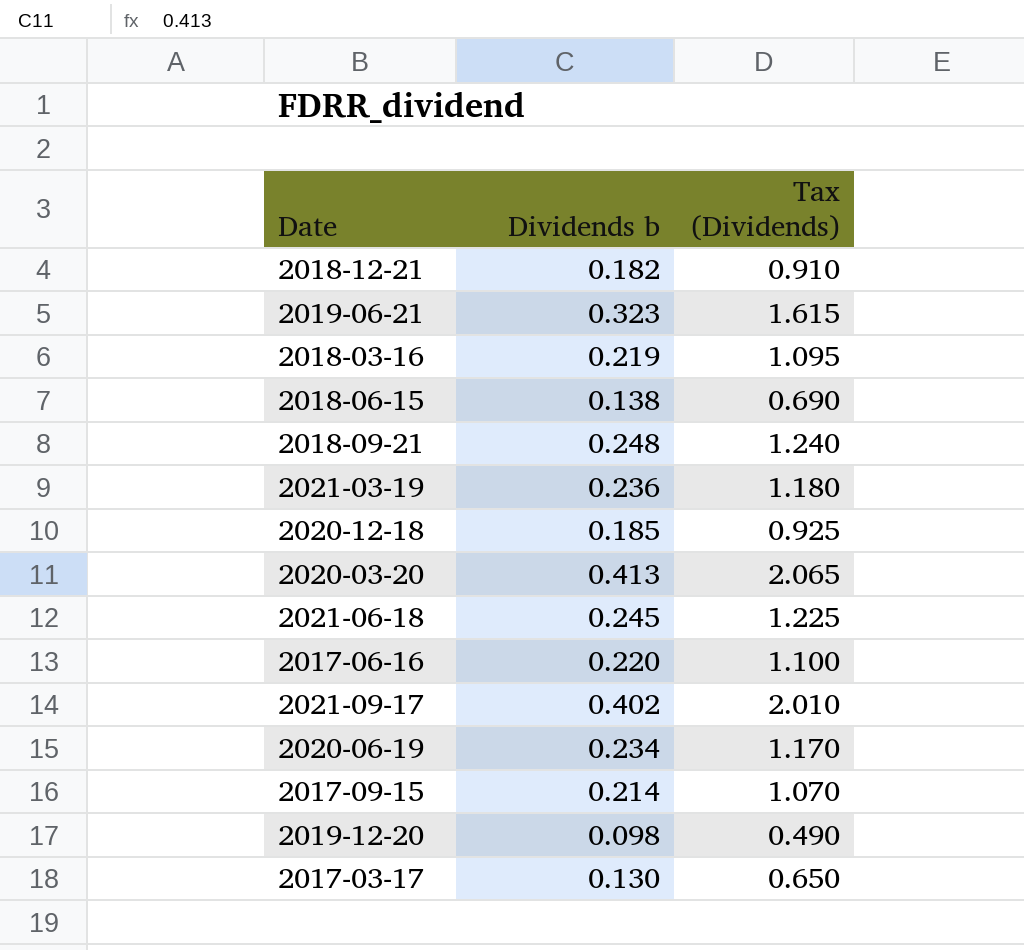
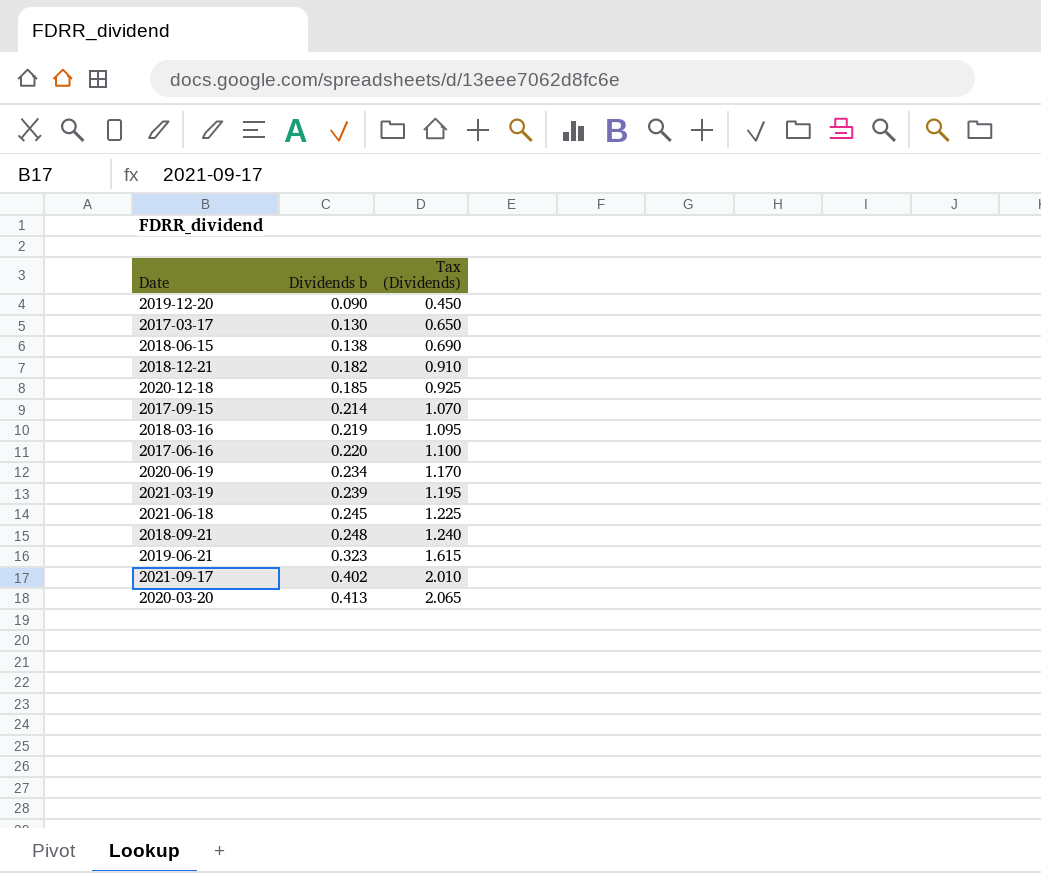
row order: none -> Dividends b ascending
2019-12-20 | Dividends b: 0.098 -> 0.090
2019-12-20 | Tax (Dividends): 0.490 -> 0.450
2021-03-19 | Dividends b: 0.236 -> 0.239
2021-03-19 | Tax (Dividends): 1.180 -> 1.195

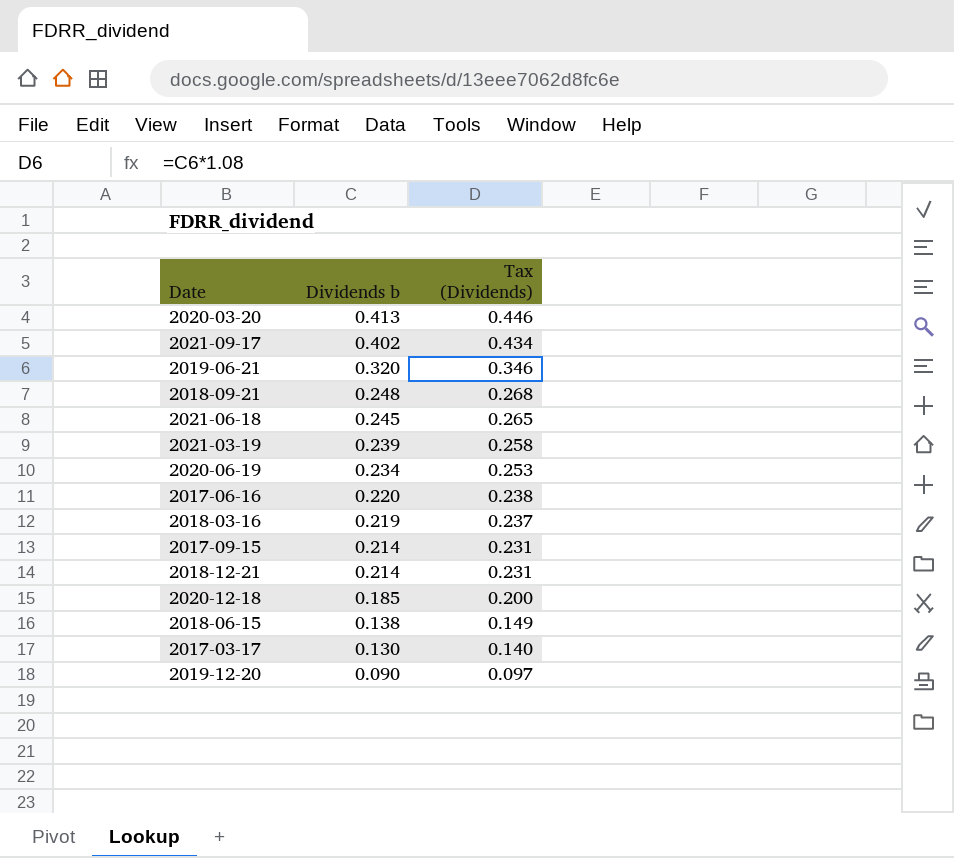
row order: Dividends b ascending -> Dividends b descending
column Tax (Dividends) | formula: [Dividends b] * 5 -> [Dividends b] * 1.08
2019-06-21 | Dividends b: 0.323 -> 0.320
2018-12-21 | Dividends b: 0.182 -> 0.214

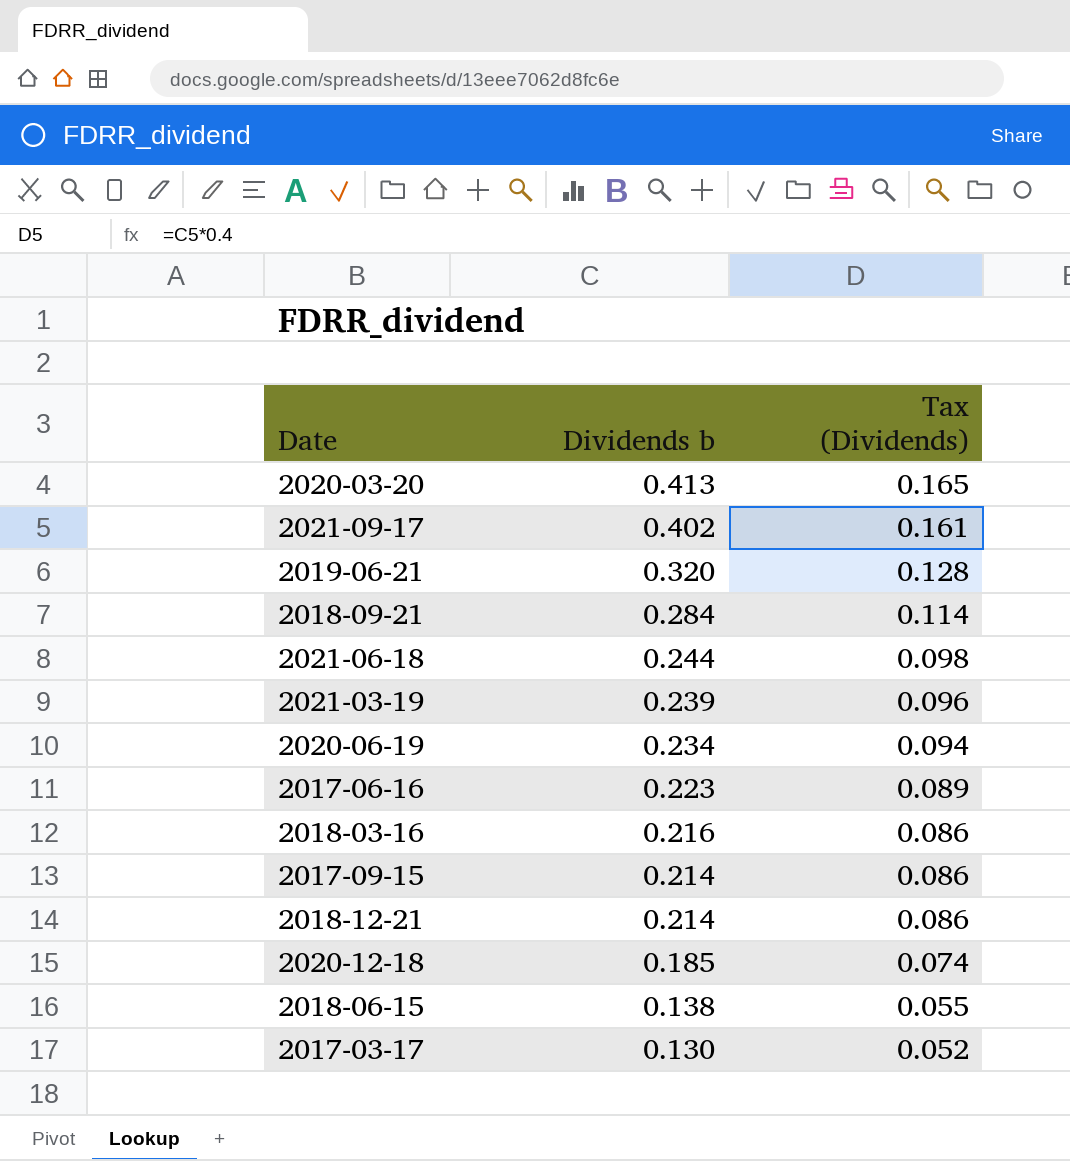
column Tax (Dividends) | formula: [Dividends b] * 1.08 -> [Dividends b] * 0.4
row 2019-12-20: 0.090 | 0.097 -> none
2018-09-21 | Dividends b: 0.248 -> 0.284
2021-06-18 | Dividends b: 0.245 -> 0.244
2017-06-16 | Dividends b: 0.220 -> 0.223
2018-03-16 | Dividends b: 0.219 -> 0.216

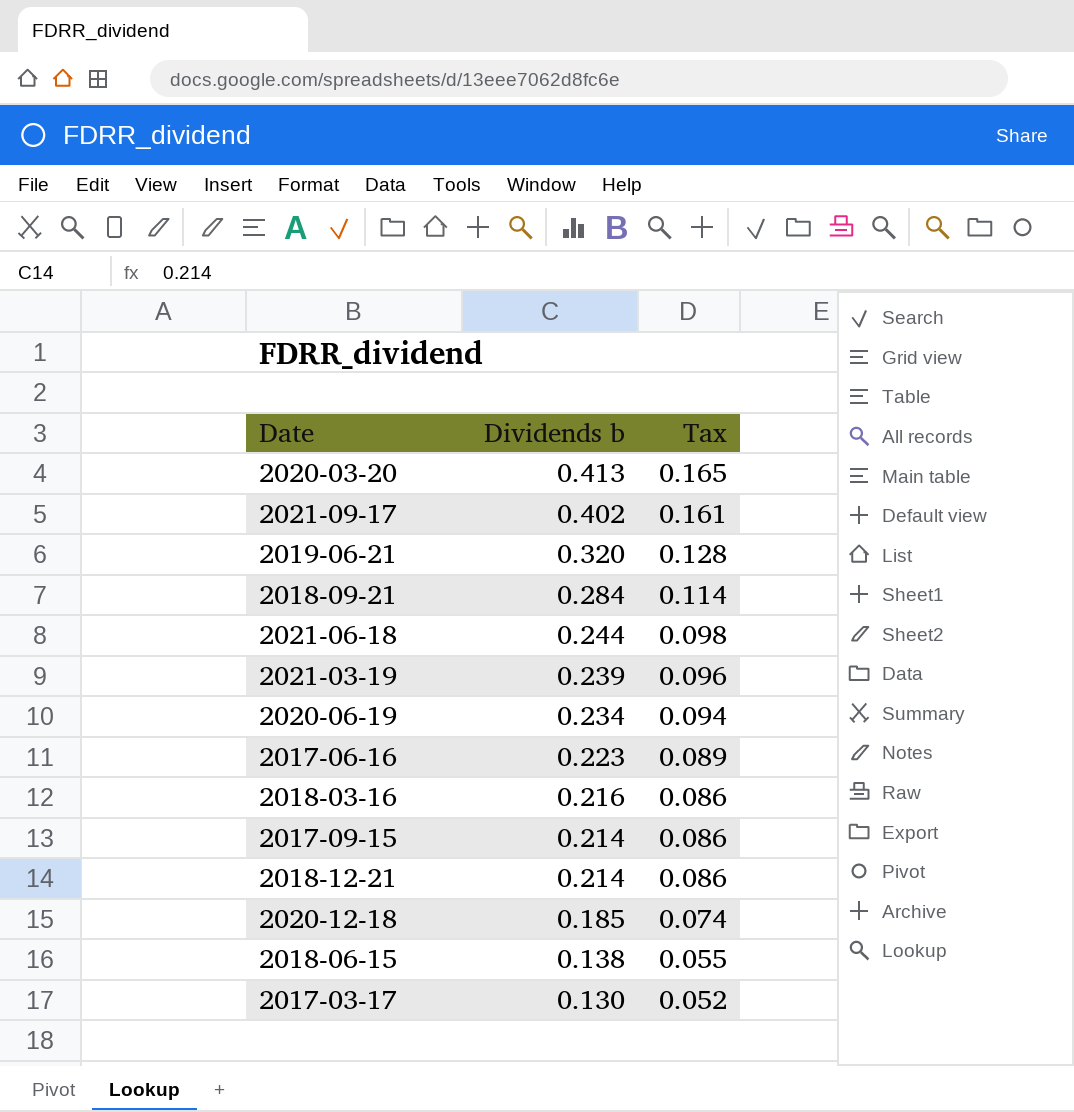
column name: Tax (Dividends) -> Tax

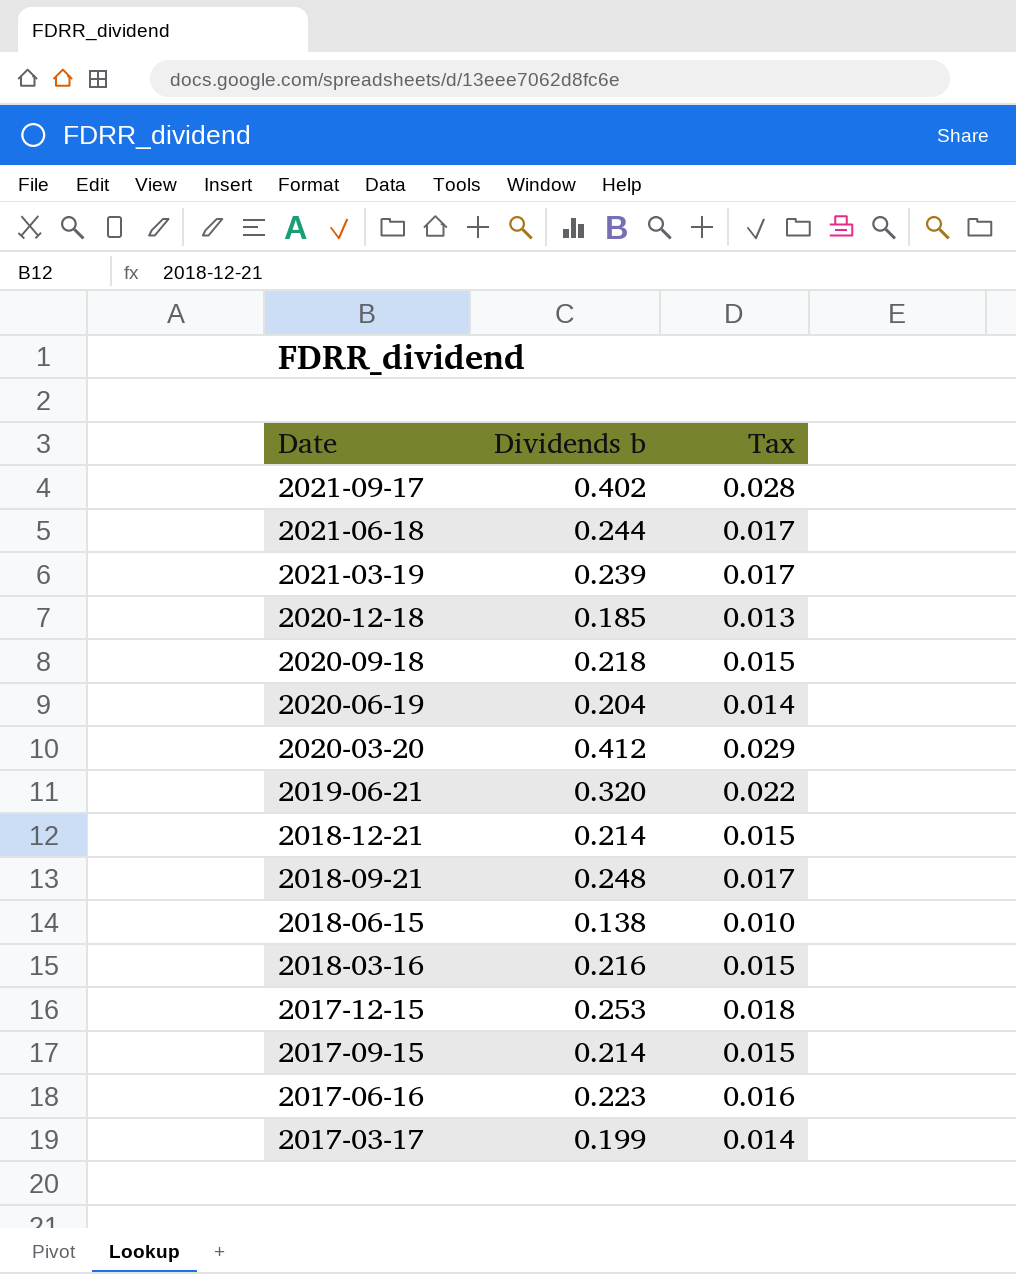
row order: Dividends b descending -> Date descending
column Tax | formula: [Dividends b] * 0.4 -> [Dividends b] * 0.07
row 2020-09-18: none -> 0.218 | 0.015
2020-06-19 | Dividends b: 0.234 -> 0.204
2020-03-20 | Dividends b: 0.413 -> 0.412
2018-09-21 | Dividends b: 0.284 -> 0.248
row 2017-12-15: none -> 0.253 | 0.018
2017-03-17 | Dividends b: 0.130 -> 0.199

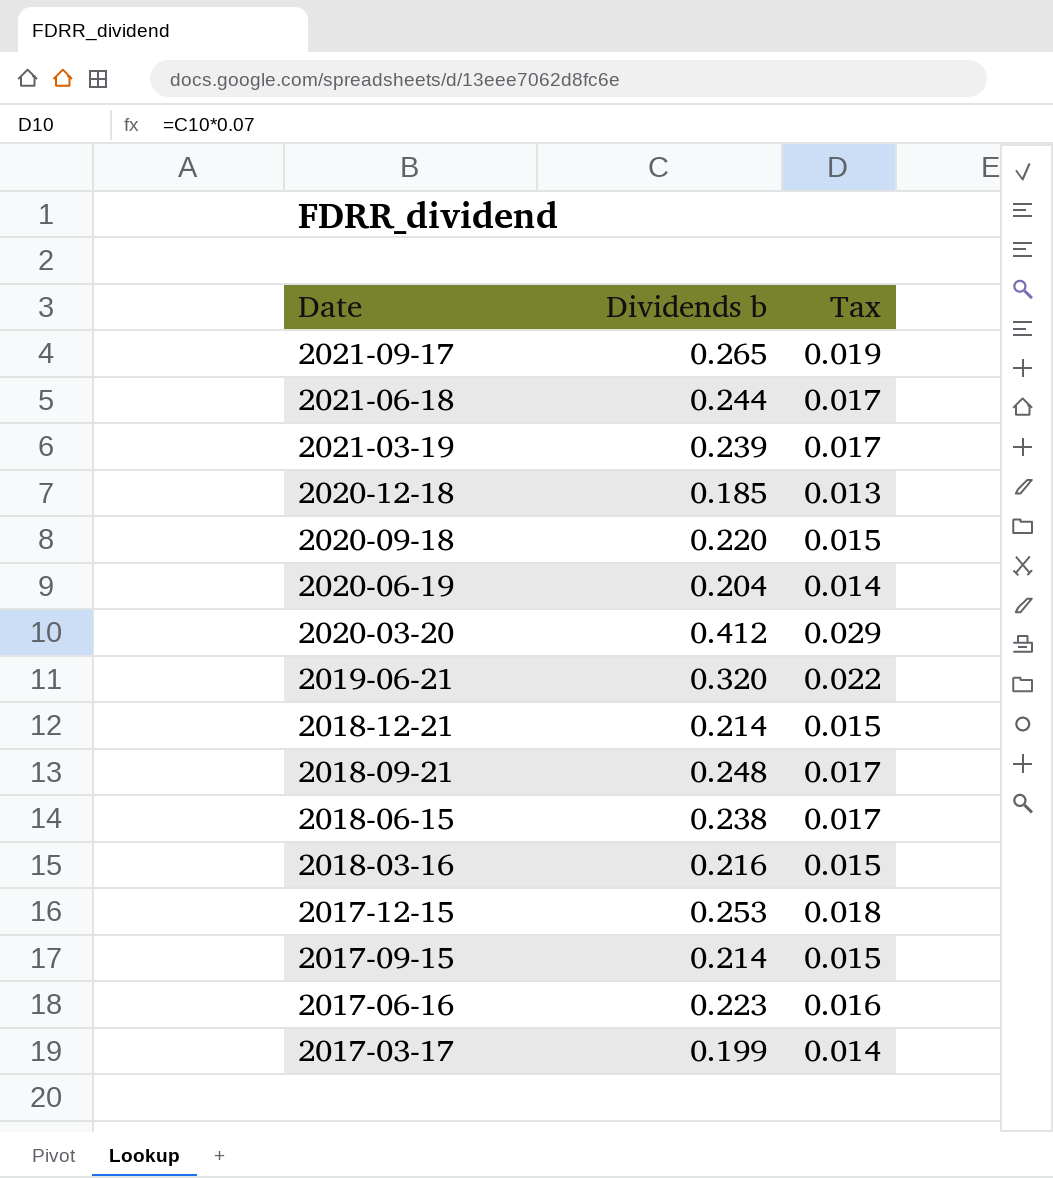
2021-09-17 | Dividends b: 0.402 -> 0.265
2021-09-17 | Tax: 0.028 -> 0.019
2020-09-18 | Dividends b: 0.218 -> 0.220
2018-06-15 | Dividends b: 0.138 -> 0.238
2018-06-15 | Tax: 0.010 -> 0.017

